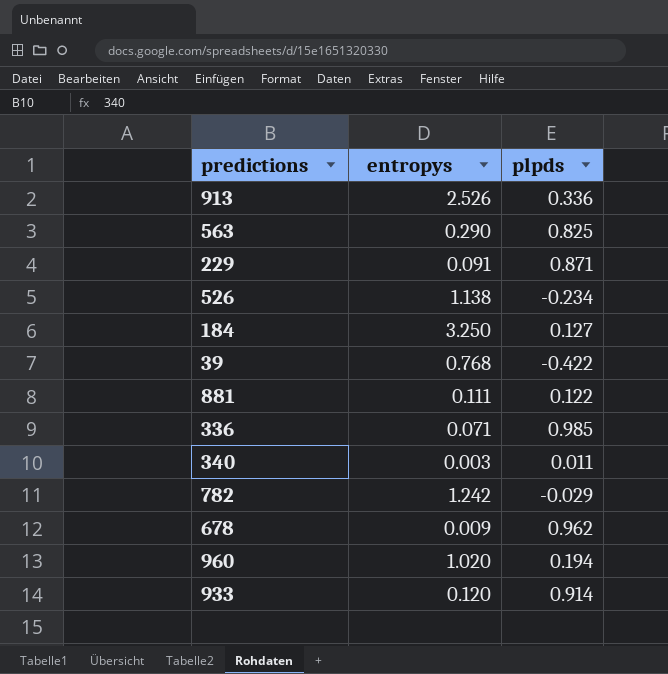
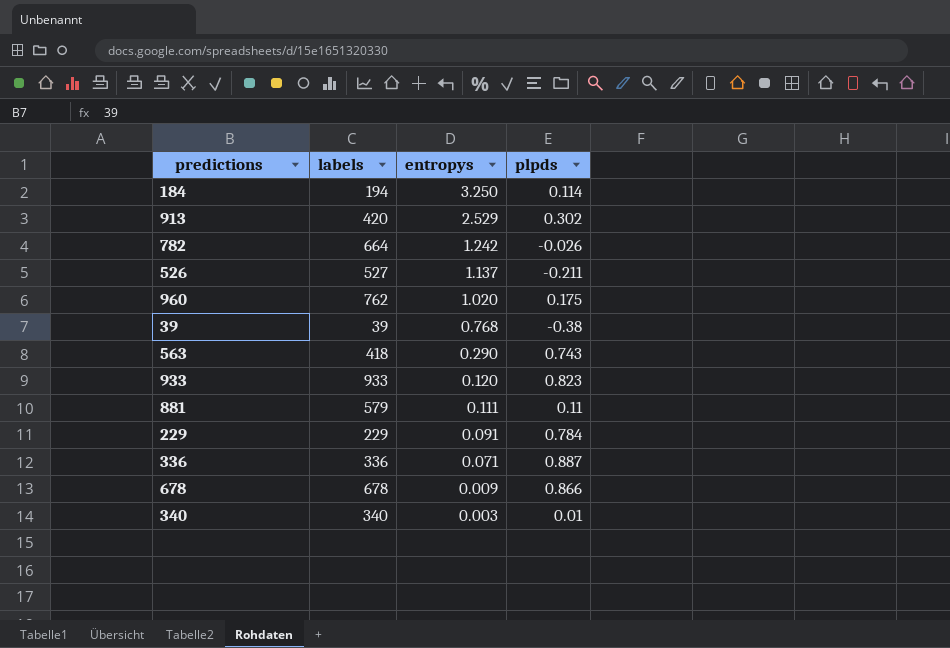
row order: none -> entropys descending
column labels | position: none -> 2
184 | plpds: 0.127 -> 0.114
913 | entropys: 2.526 -> 2.529
913 | plpds: 0.336 -> 0.302
782 | plpds: -0.029 -> -0.026
526 | entropys: 1.138 -> 1.137
526 | plpds: -0.234 -> -0.211
960 | plpds: 0.194 -> 0.175
39 | plpds: -0.422 -> -0.38
563 | plpds: 0.825 -> 0.743
933 | plpds: 0.914 -> 0.823
881 | plpds: 0.122 -> 0.11
229 | plpds: 0.871 -> 0.784
336 | plpds: 0.985 -> 0.887
678 | plpds: 0.962 -> 0.866
340 | plpds: 0.011 -> 0.01

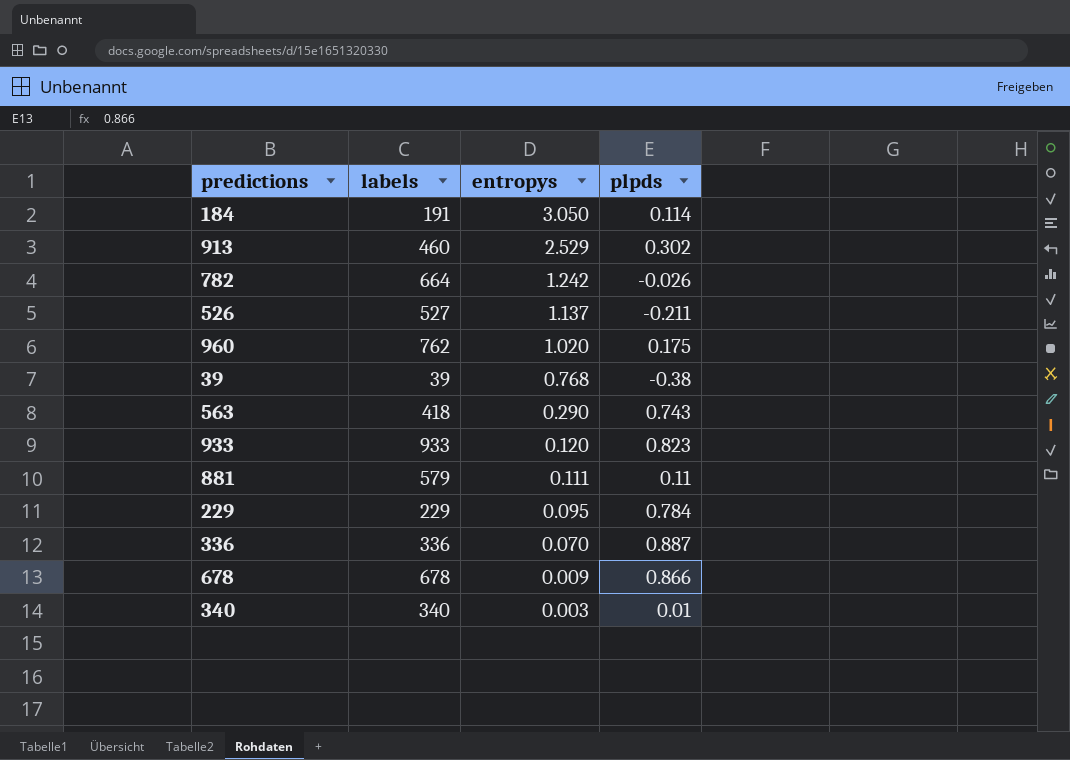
184 | labels: 194 -> 191
184 | entropys: 3.250 -> 3.050
913 | labels: 420 -> 460
229 | entropys: 0.091 -> 0.095
336 | entropys: 0.071 -> 0.070

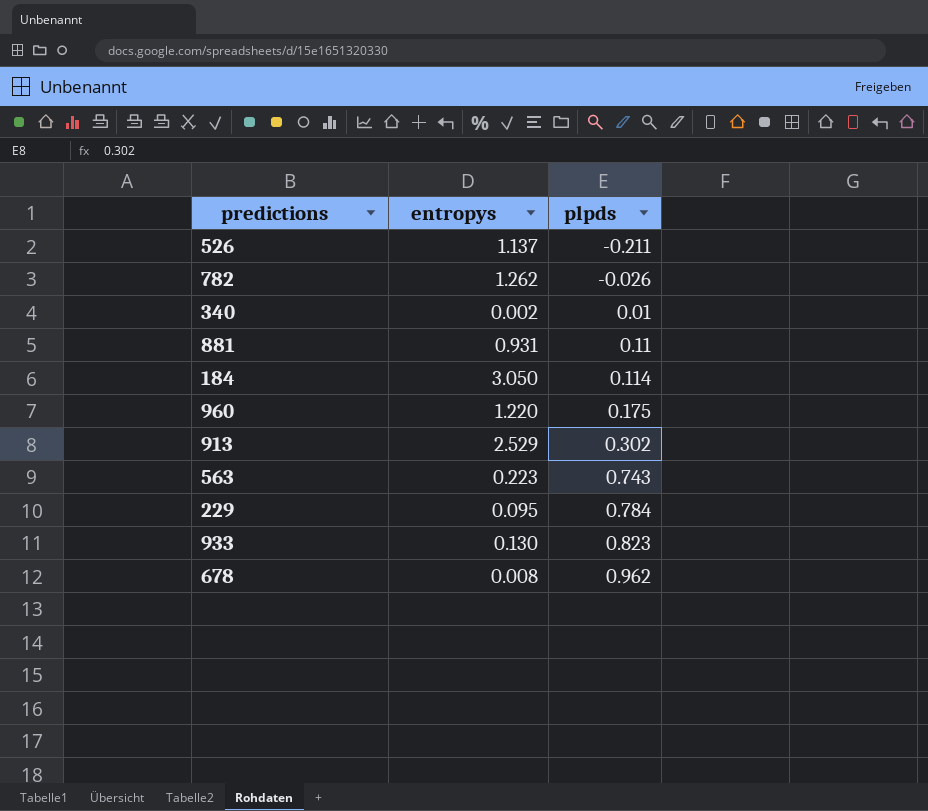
row order: entropys descending -> plpds ascending
column labels | position: 2 -> none
row 39: 39 | 0.768 | -0.38 -> none
row 336: 336 | 0.070 | 0.887 -> none
782 | entropys: 1.242 -> 1.262
340 | entropys: 0.003 -> 0.002
881 | entropys: 0.111 -> 0.931
960 | entropys: 1.020 -> 1.220
563 | entropys: 0.290 -> 0.223
933 | entropys: 0.120 -> 0.130
678 | entropys: 0.009 -> 0.008
678 | plpds: 0.866 -> 0.962

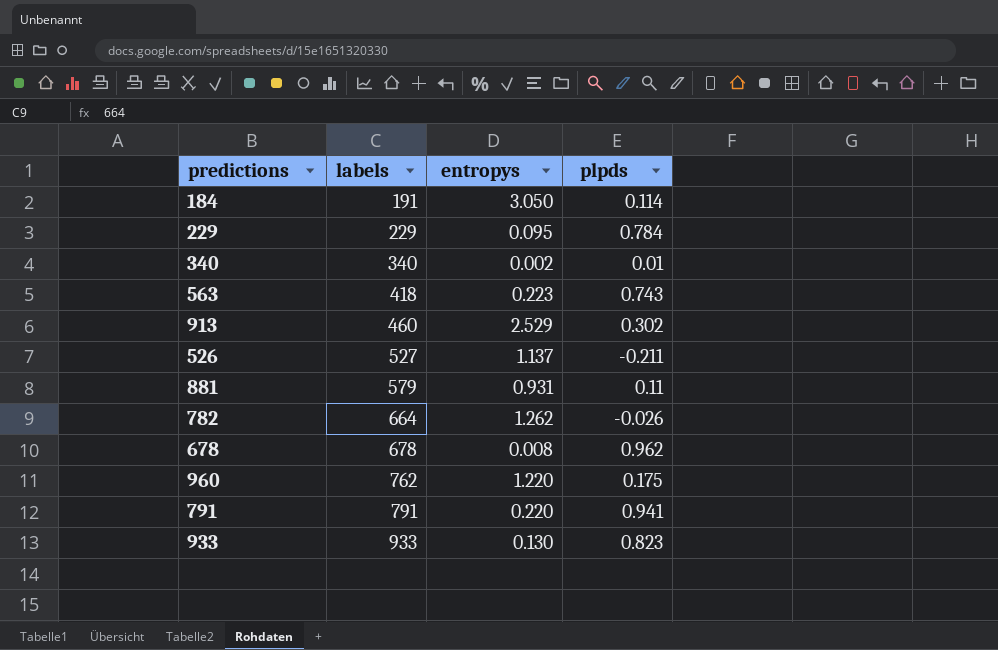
row order: plpds ascending -> labels ascending
column labels | position: none -> 2
row 791: none -> 791 | 0.220 | 0.941

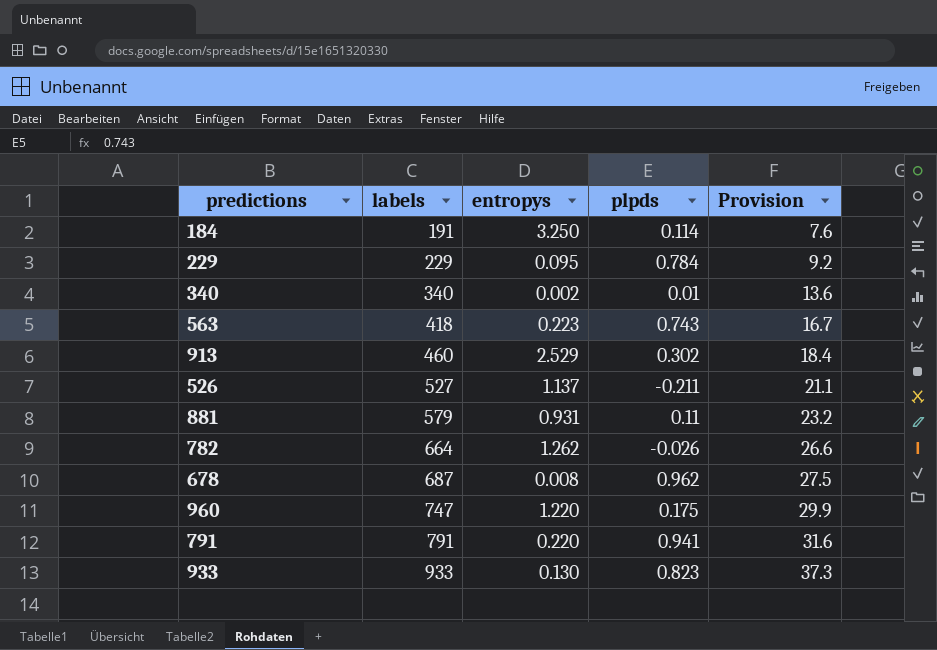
column Provision | formula: none -> [labels] * 0.04
184 | entropys: 3.050 -> 3.250
678 | labels: 678 -> 687
960 | labels: 762 -> 747

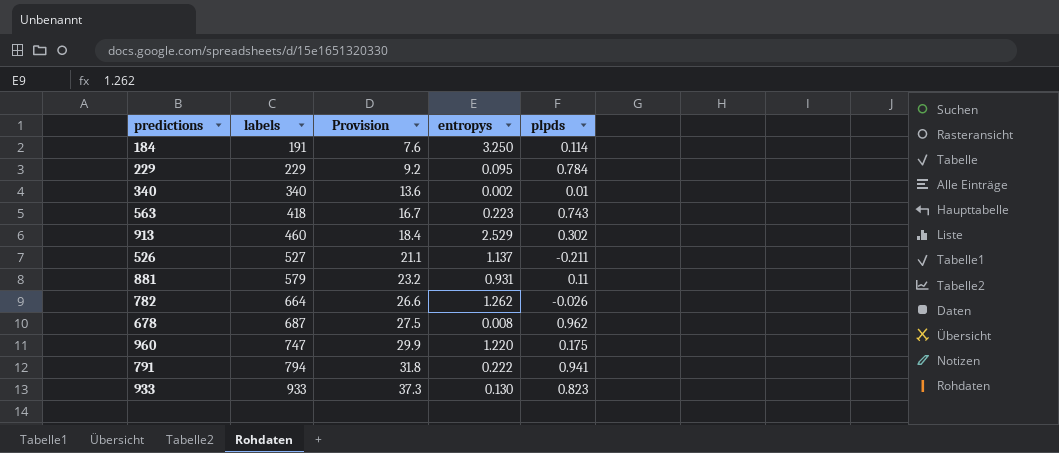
column Provision | position: 5 -> 3
791 | labels: 791 -> 794
791 | Provision: 31.6 -> 31.8
791 | entropys: 0.220 -> 0.222

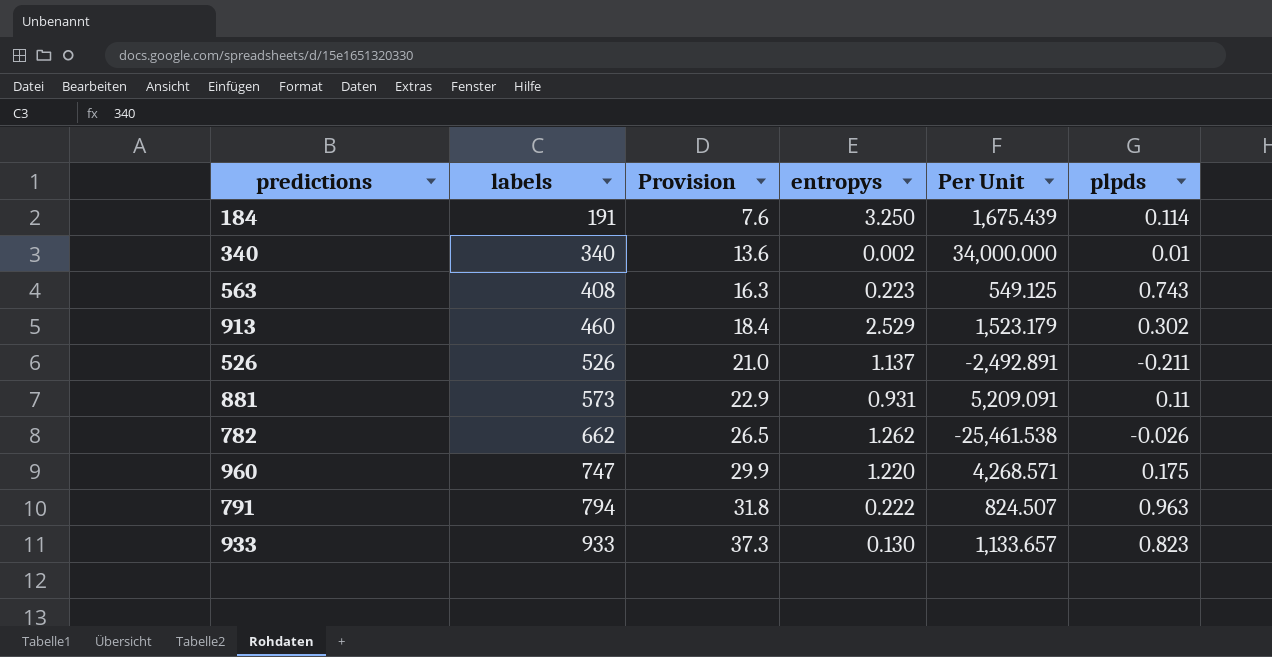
column Per Unit | formula: none -> [labels] / [plpds]
row 229: 229 | 9.2 | 0.095 | 0.784 -> none
row 678: 687 | 27.5 | 0.008 | 0.962 -> none
563 | labels: 418 -> 408
563 | Provision: 16.7 -> 16.3
526 | labels: 527 -> 526
526 | Provision: 21.1 -> 21.0
881 | labels: 579 -> 573
881 | Provision: 23.2 -> 22.9
782 | labels: 664 -> 662
782 | Provision: 26.6 -> 26.5
791 | plpds: 0.941 -> 0.963

